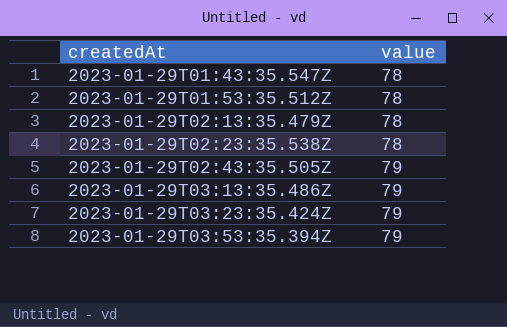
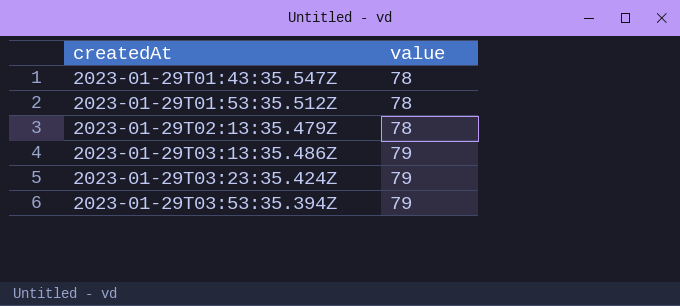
row 2023-01-29T02:23:35.538Z: 78 -> none
row 2023-01-29T02:43:35.505Z: 79 -> none

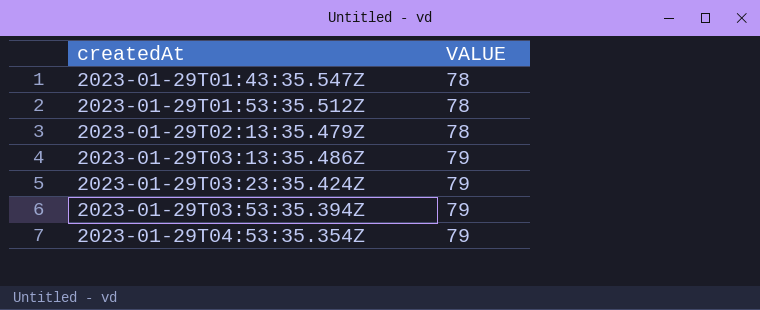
column name: value -> VALUE
row 2023-01-29T04:53:35.354Z: none -> 79

